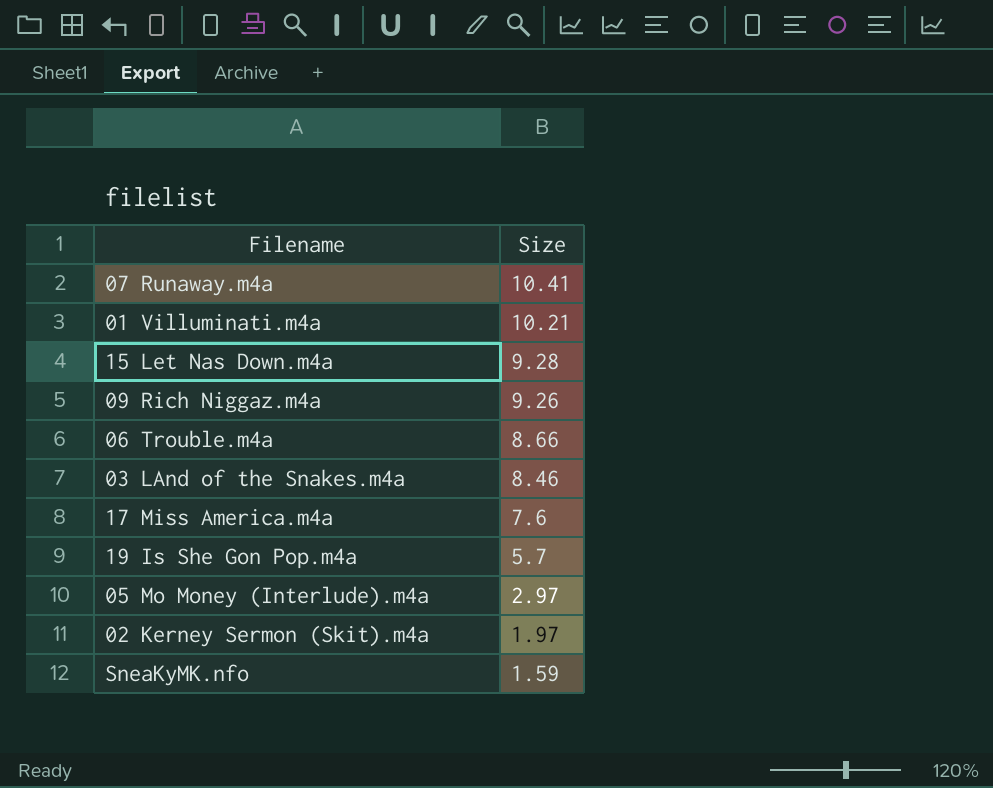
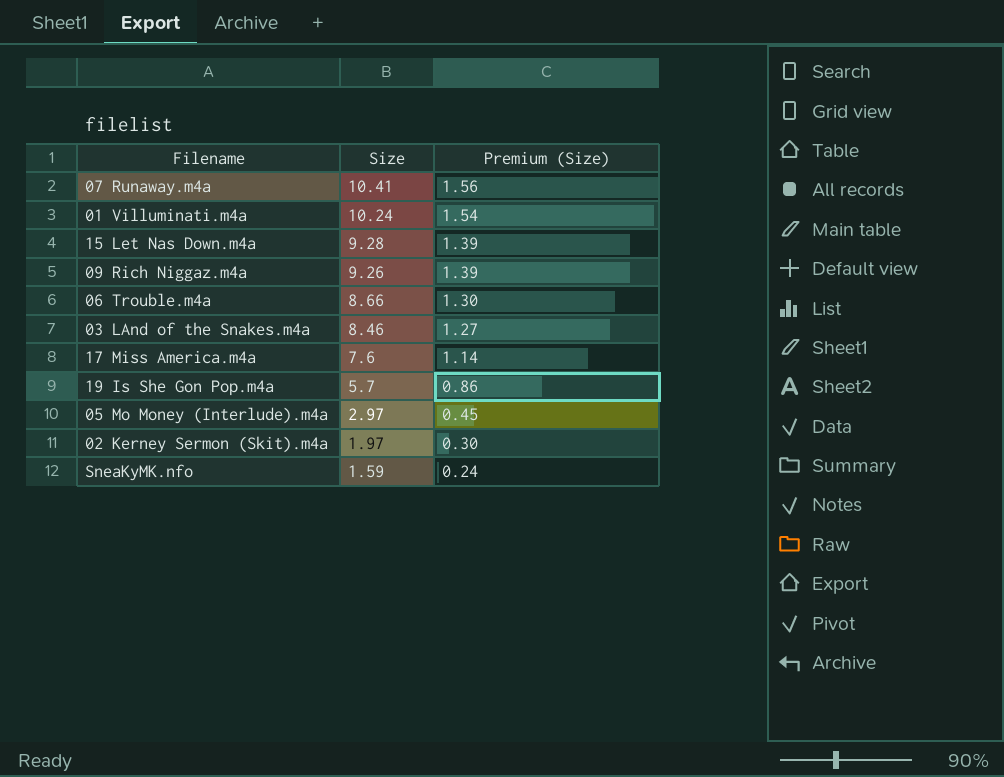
column Premium (Size) | formula: none -> [Size] * 0.15
01 Villuminati.m4a | Size: 10.21 -> 10.24

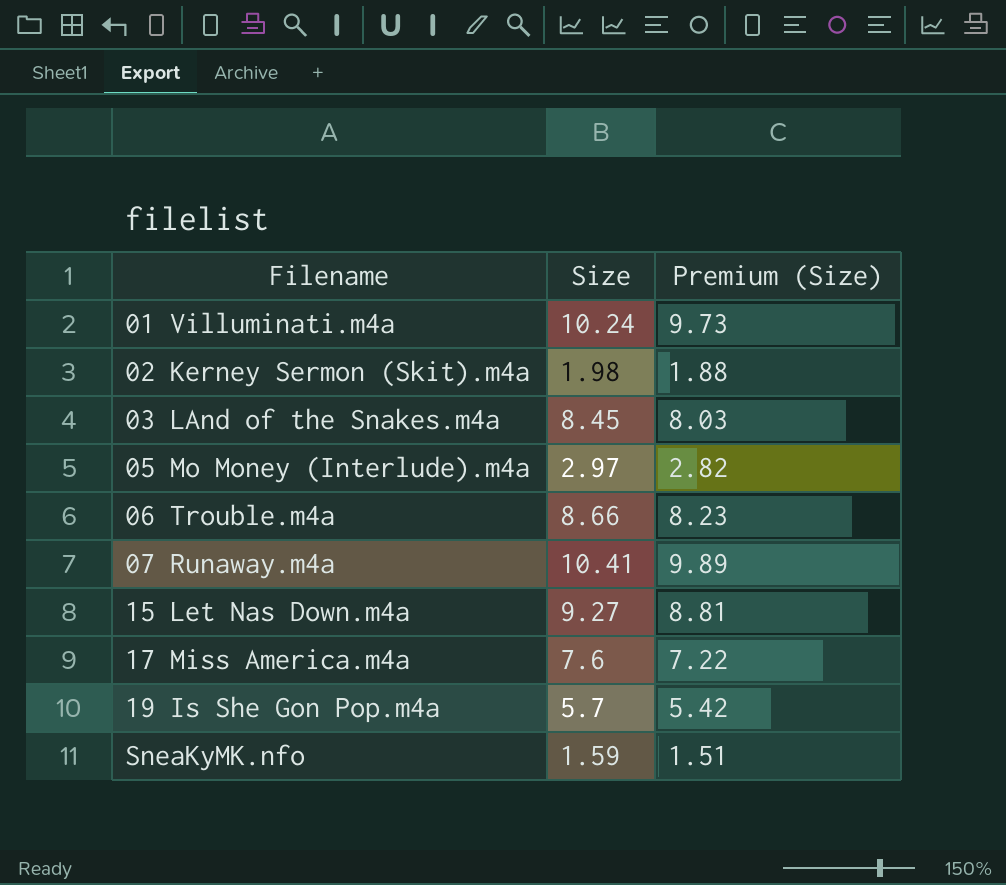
row order: Size descending -> Filename ascending
column Premium (Size) | formula: [Size] * 0.15 -> [Size] * 0.95
row 09 Rich Niggaz.m4a: 9.26 | 1.39 -> none
02 Kerney Sermon (Skit).m4a | Size: 1.97 -> 1.98
03 LAnd of the Snakes.m4a | Size: 8.46 -> 8.45
15 Let Nas Down.m4a | Size: 9.28 -> 9.27

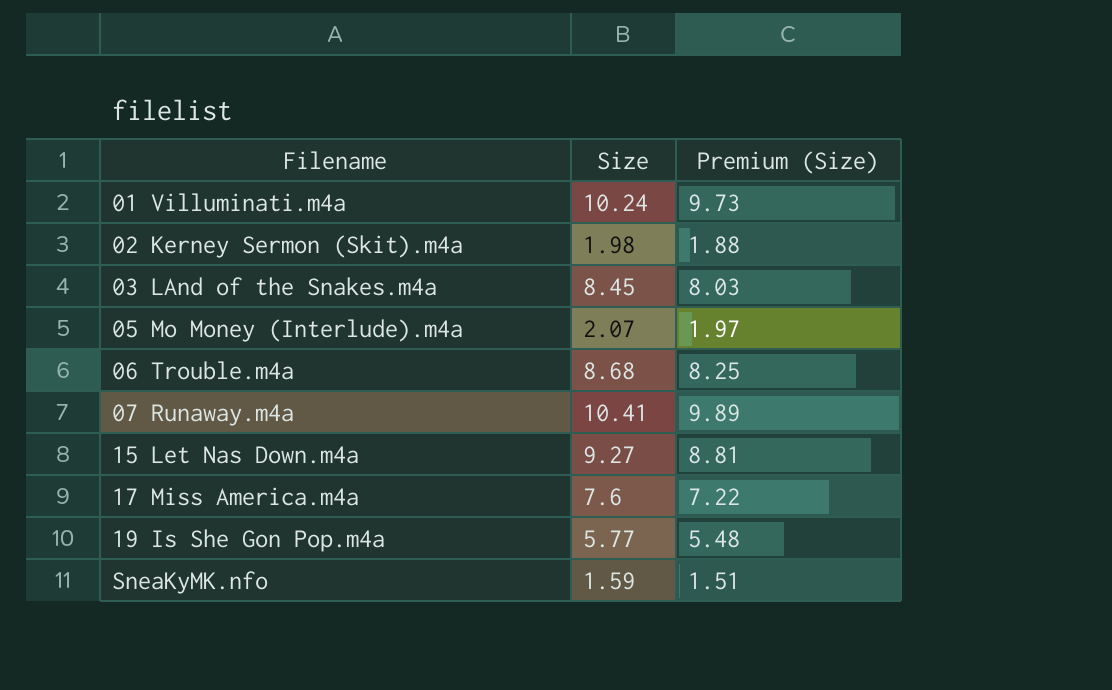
05 Mo Money (Interlude).m4a | Size: 2.97 -> 2.07
05 Mo Money (Interlude).m4a | Premium (Size): 2.82 -> 1.97
06 Trouble.m4a | Size: 8.66 -> 8.68
06 Trouble.m4a | Premium (Size): 8.23 -> 8.25
19 Is She Gon Pop.m4a | Size: 5.7 -> 5.77
19 Is She Gon Pop.m4a | Premium (Size): 5.42 -> 5.48

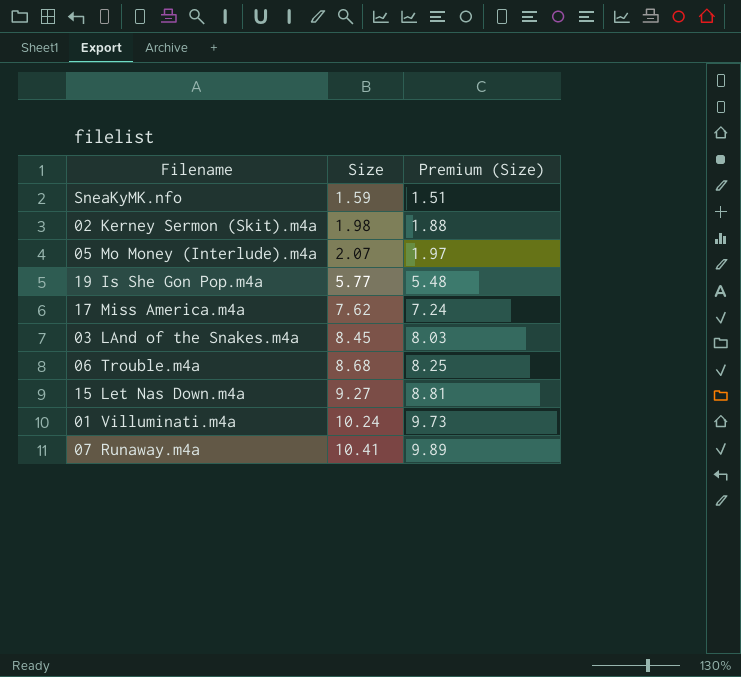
row order: Filename ascending -> Size ascending
17 Miss America.m4a | Size: 7.6 -> 7.62
17 Miss America.m4a | Premium (Size): 7.22 -> 7.24

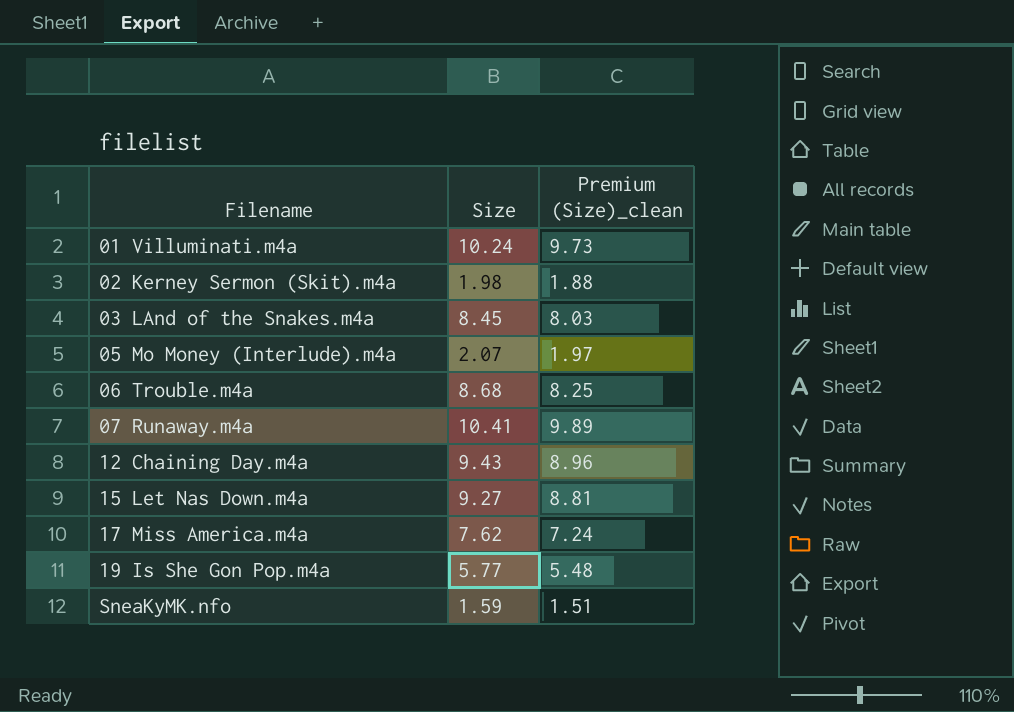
row order: Size ascending -> Filename ascending
column name: Premium (Size) -> Premium (Size)_clean
row 12 Chaining Day.m4a: none -> 9.43 | 8.96

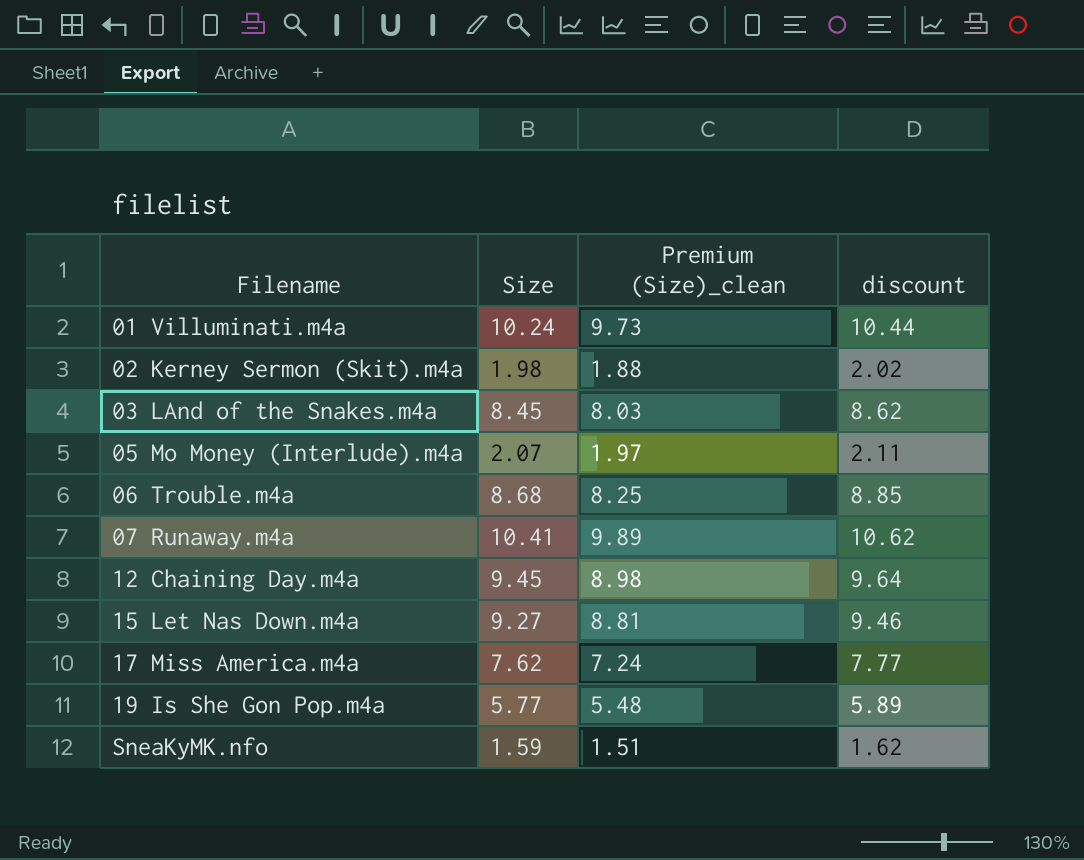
column discount | formula: none -> [Size] * 1.02
12 Chaining Day.m4a | Size: 9.43 -> 9.45
12 Chaining Day.m4a | Premium (Size)_clean: 8.96 -> 8.98

